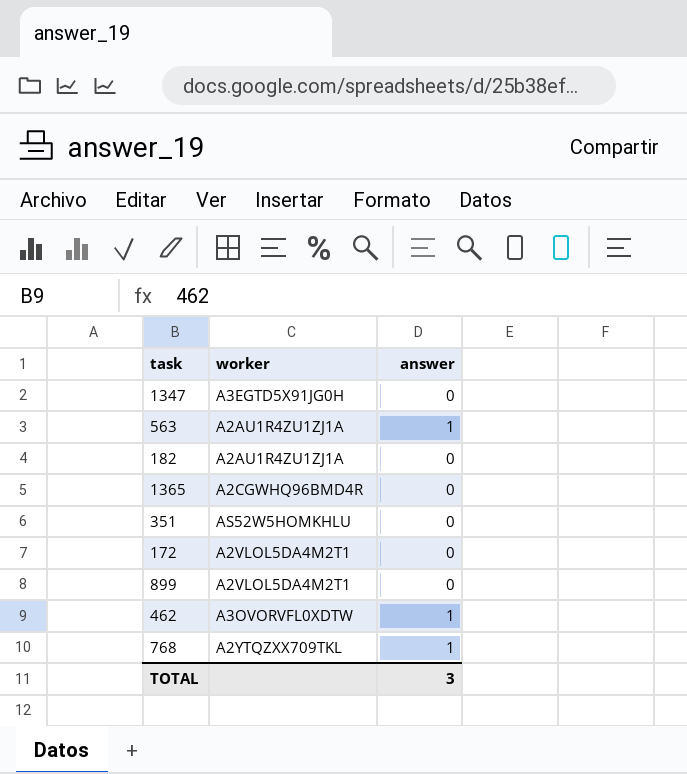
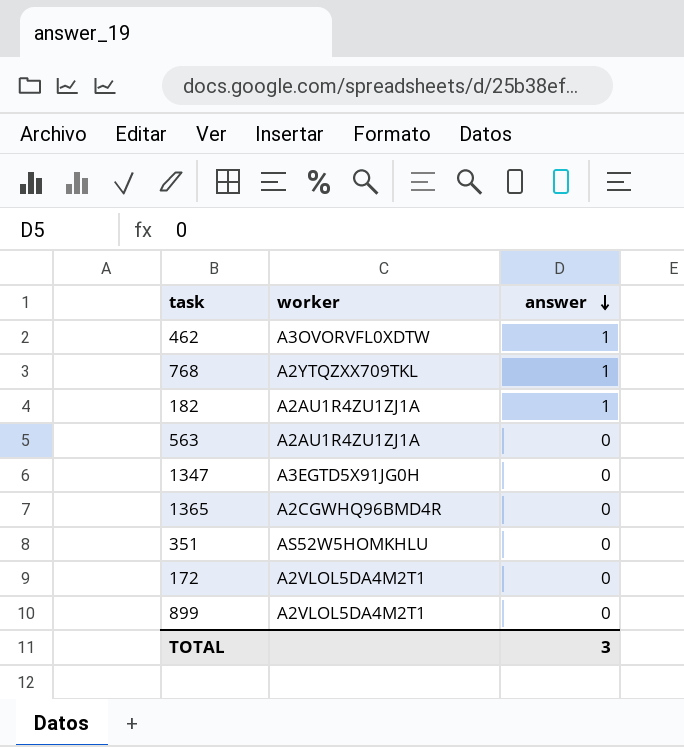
row order: none -> answer descending
182 | answer: 0 -> 1
563 | answer: 1 -> 0

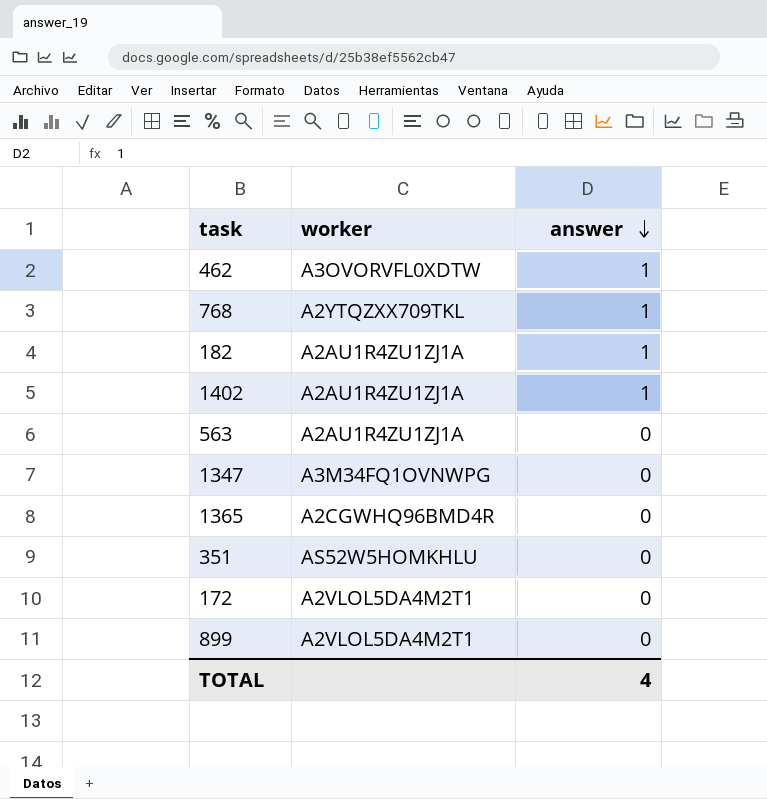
row 1402: none -> A2AU1R4ZU1ZJ1A | 1
1347 | worker: A3EGTD5X91JG0H -> A3M34FQ1OVNWPG
TOTAL | answer: 3 -> 4

